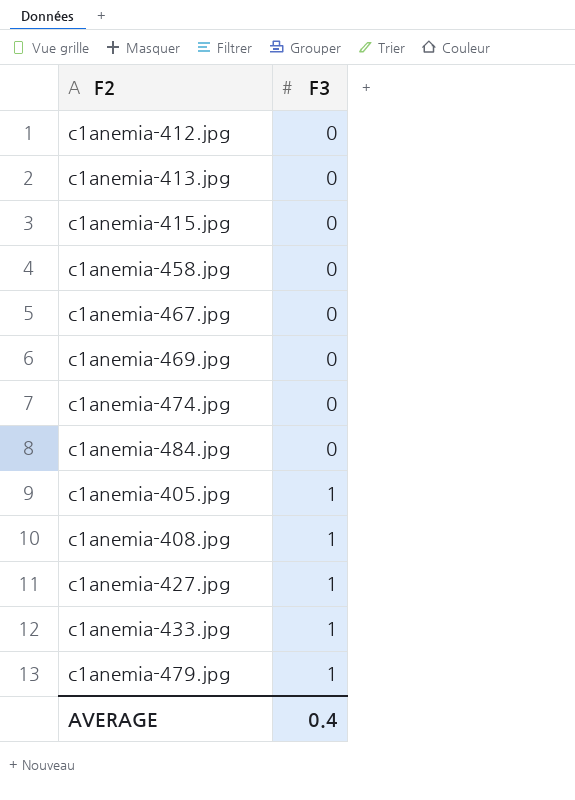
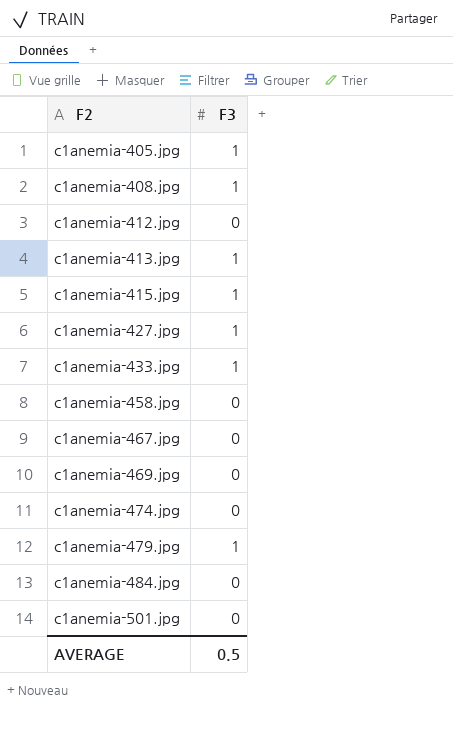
row order: F3 ascending -> F2 ascending
c1anemia-413.jpg | F3: 0 -> 1
c1anemia-415.jpg | F3: 0 -> 1
row c1anemia-501.jpg: none -> 0
AVERAGE | F3: 0.4 -> 0.5

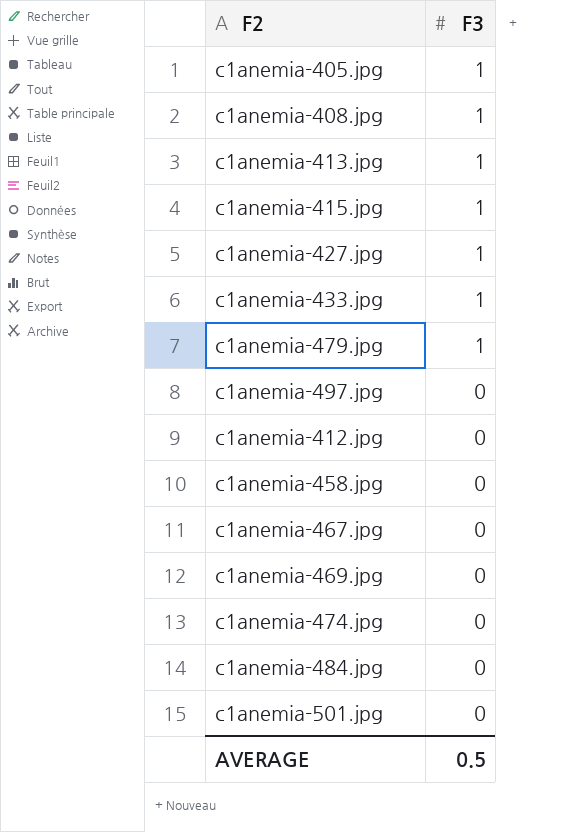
row order: F2 ascending -> F3 descending
row c1anemia-497.jpg: none -> 0

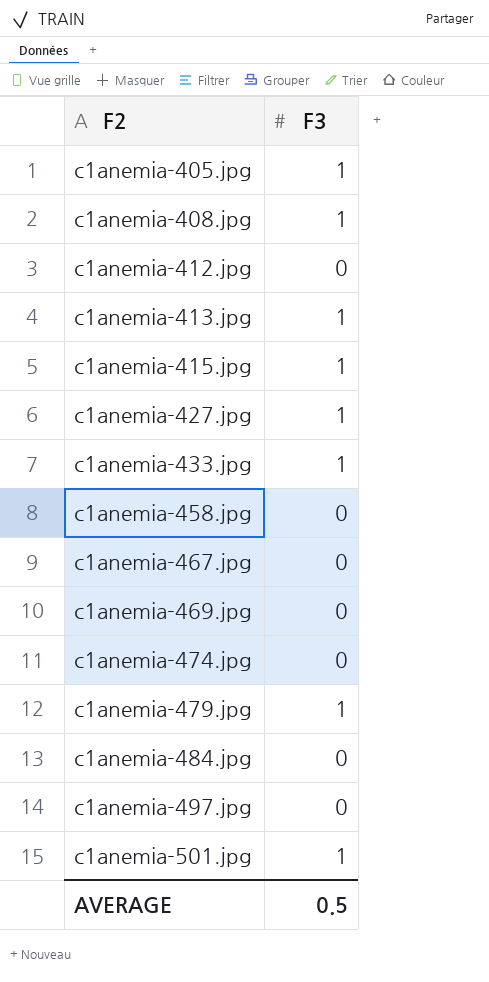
row order: F3 descending -> F2 ascending
c1anemia-501.jpg | F3: 0 -> 1

